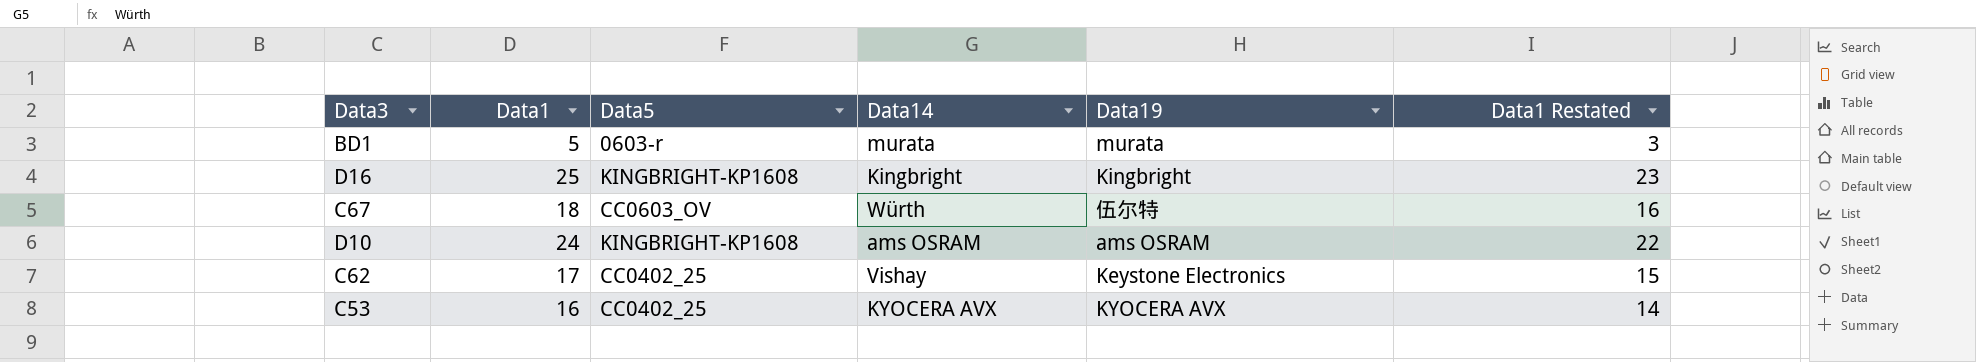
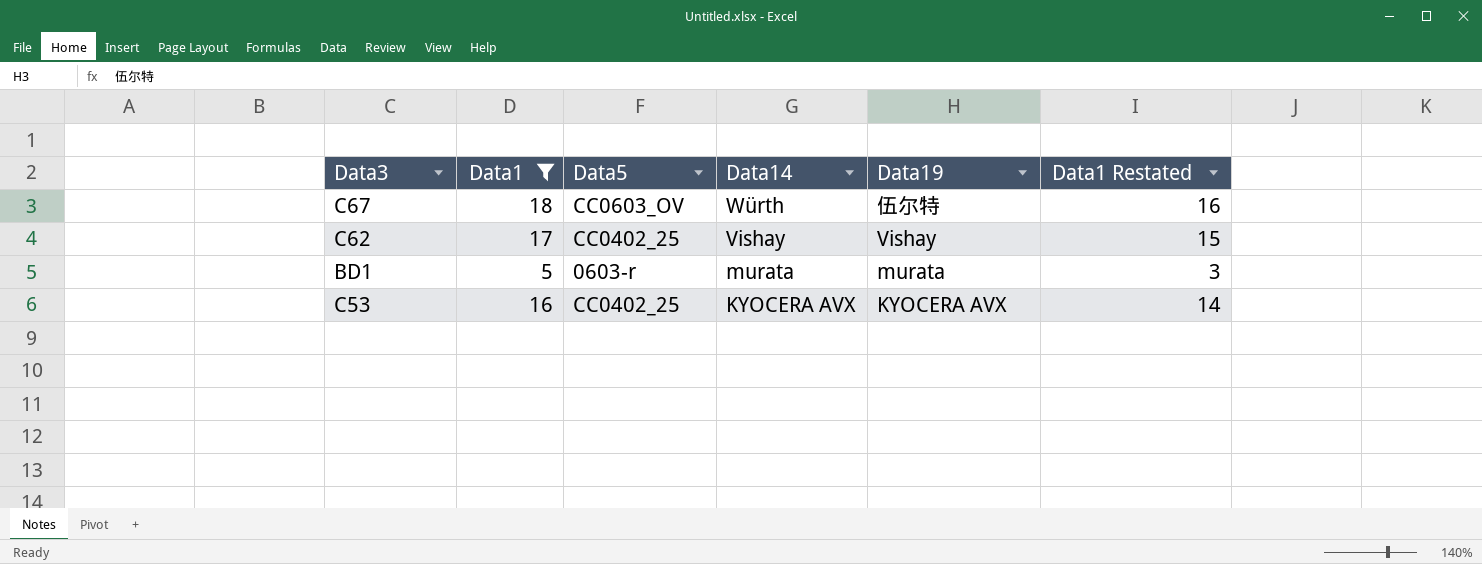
filter: none -> Data1 <= 18
row order: none -> Data14 descending
C62 | Data19: Keystone Electronics -> Vishay

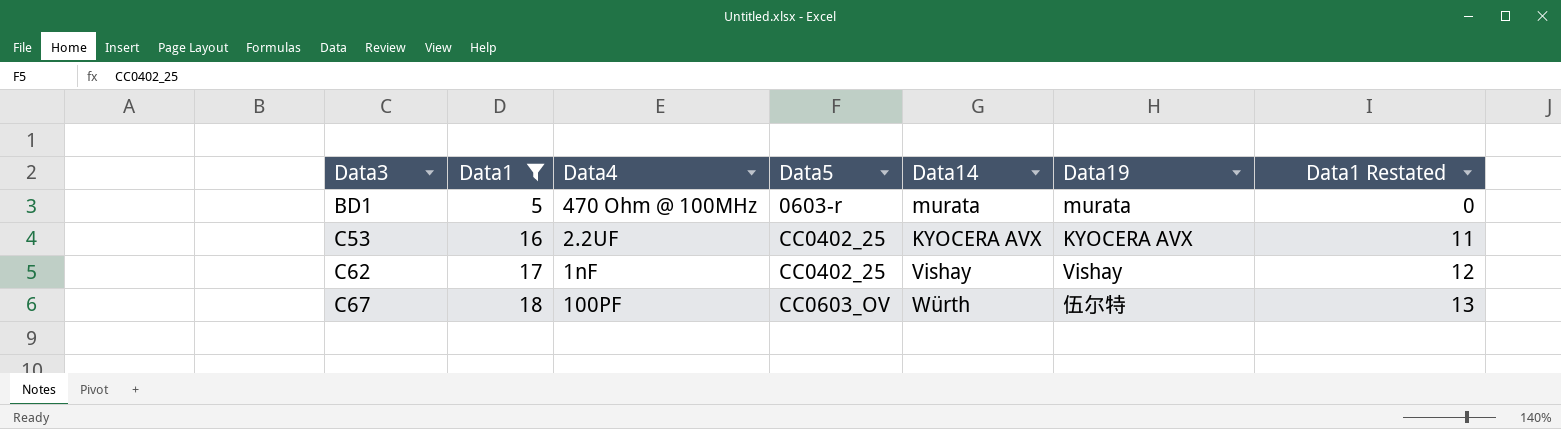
row order: Data14 descending -> Data3 ascending
column Data4 | position: none -> 3
column Data1 Restated | formula: [Data1] - 2 -> [Data1] - 5

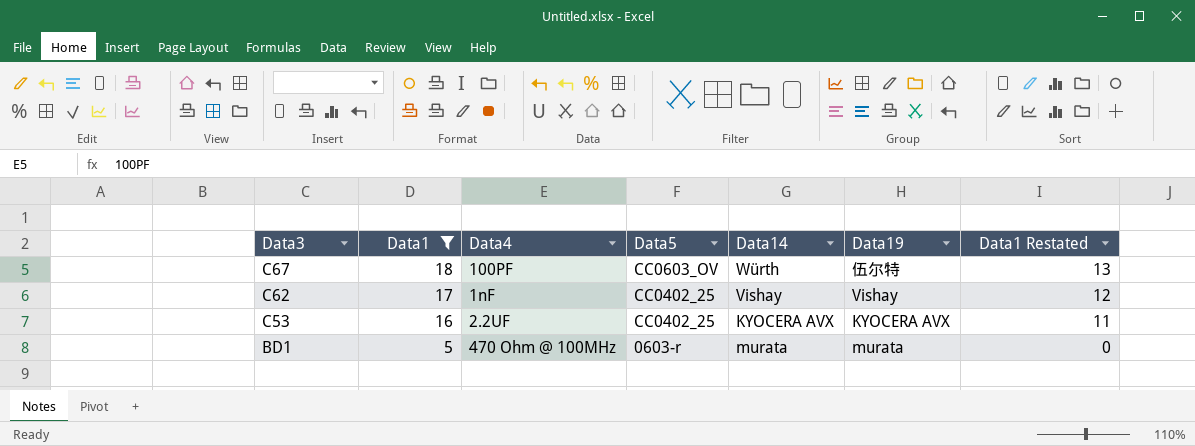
row order: Data3 ascending -> Data3 descending

